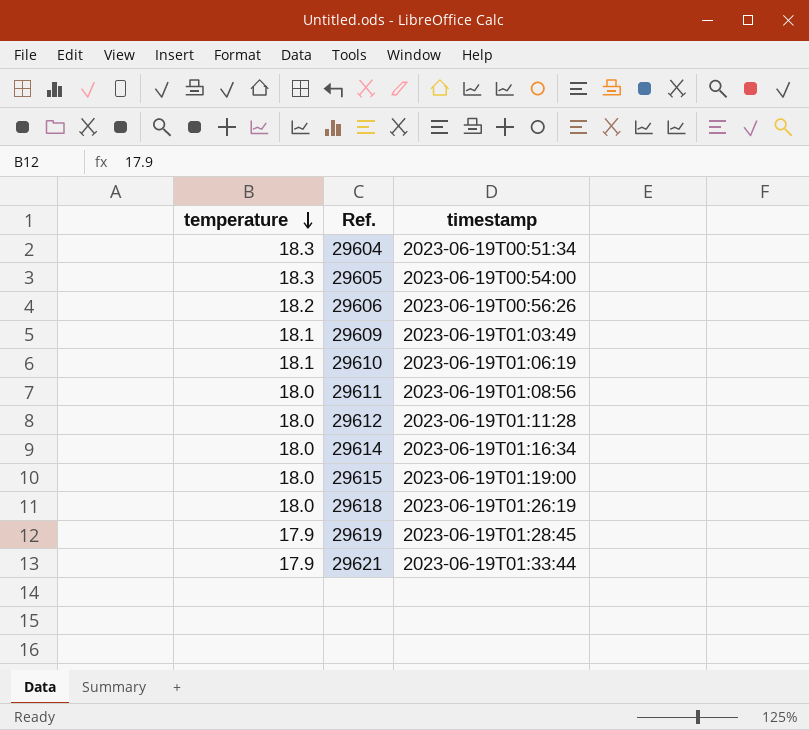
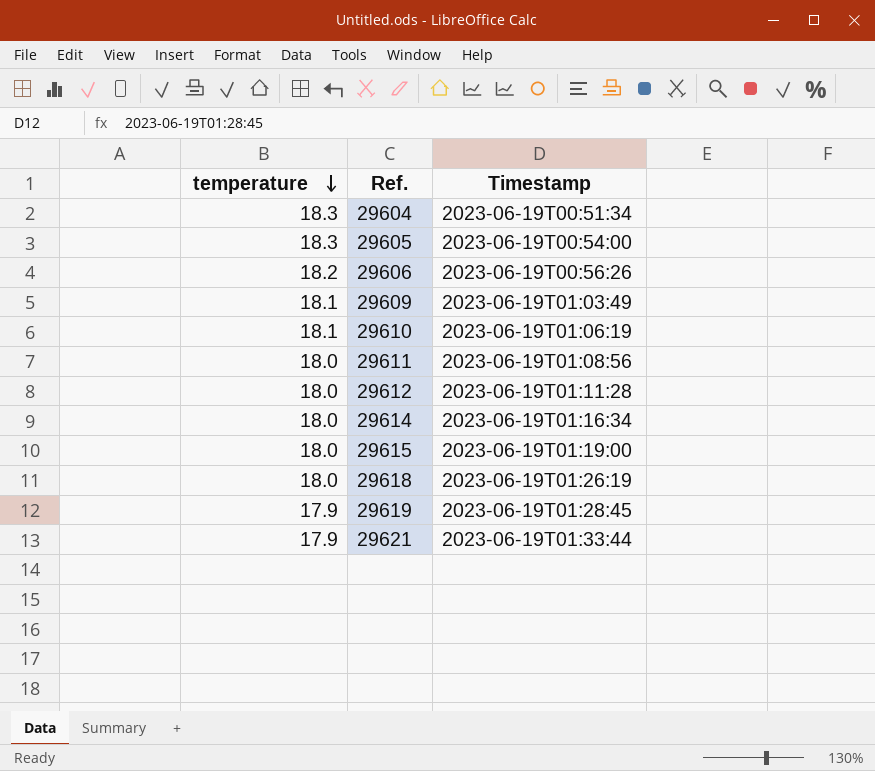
column name: timestamp -> Timestamp

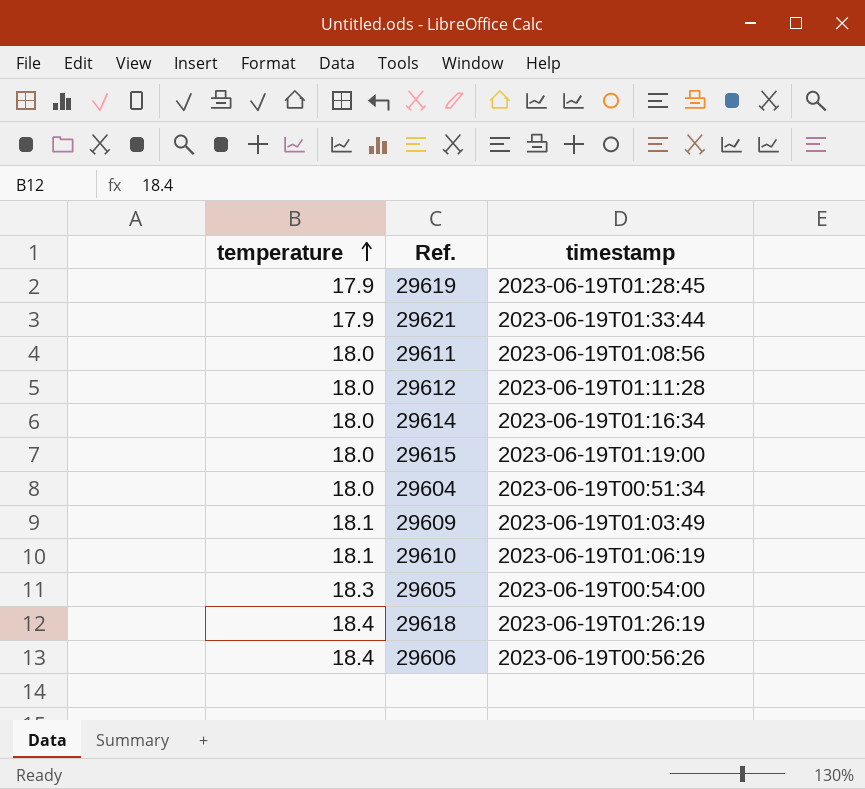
row order: temperature descending -> temperature ascending
column name: Timestamp -> timestamp
29604 | temperature: 18.3 -> 18.0
29618 | temperature: 18.0 -> 18.4
29606 | temperature: 18.2 -> 18.4

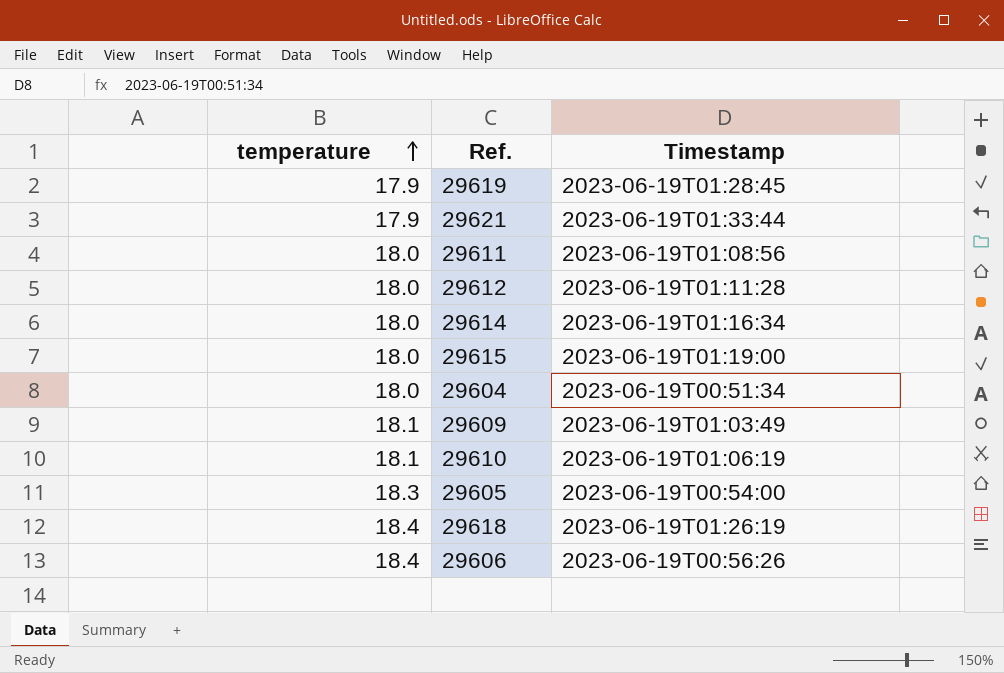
column name: timestamp -> Timestamp

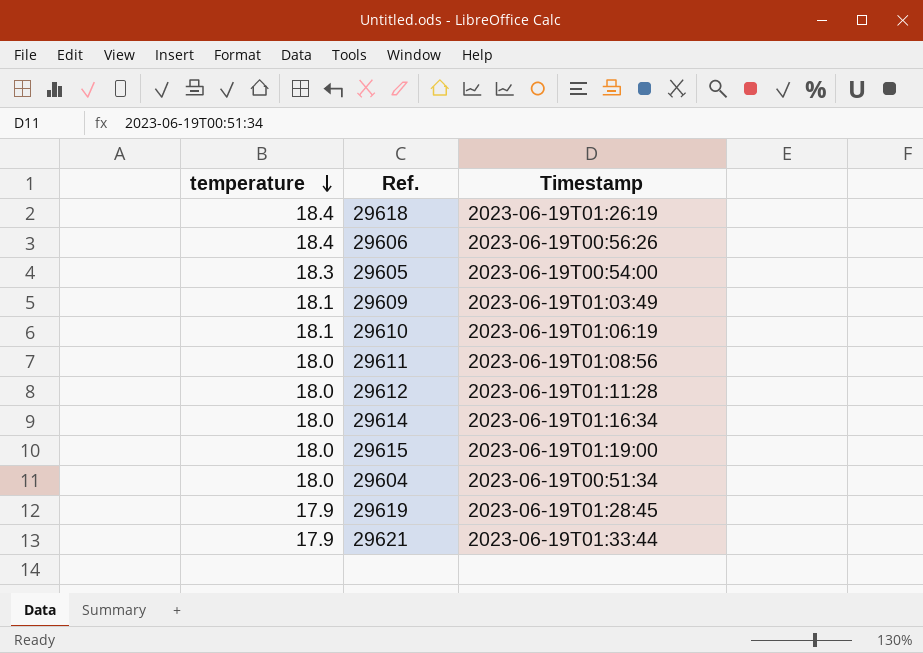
row order: temperature ascending -> temperature descending

